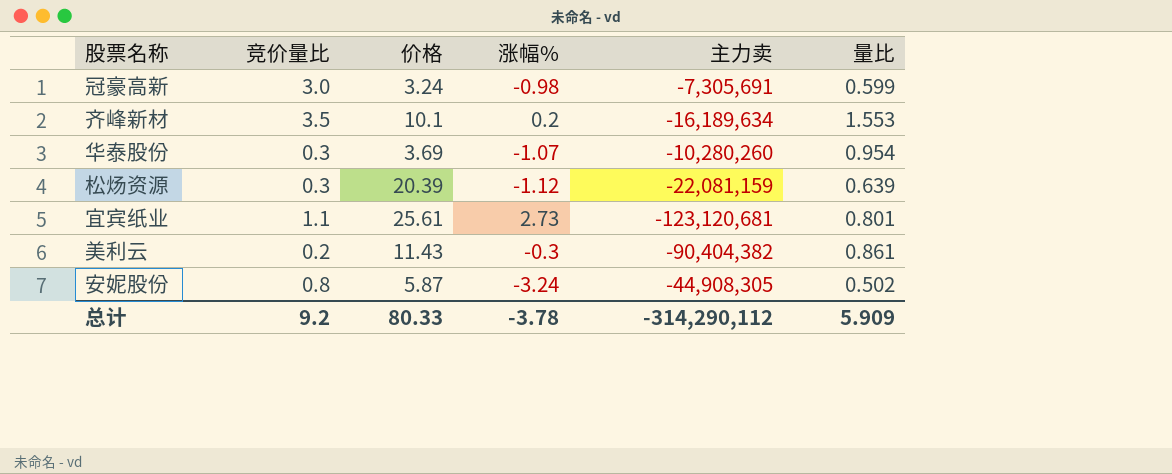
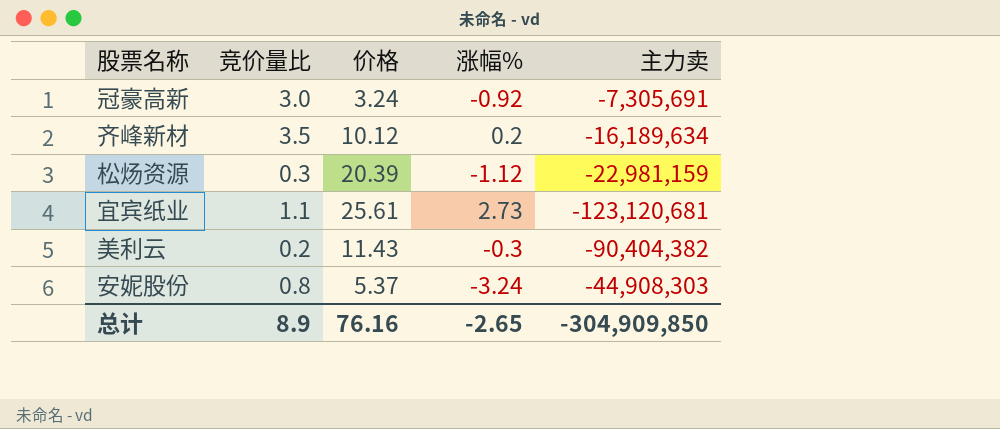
column 量比 | position: 6 -> none
row 华泰股份: 0.3 | 3.69 | -1.07 | -10,280,260 | 0.954 -> none
冠豪高新 | 涨幅%: -0.98 -> -0.92
齐峰新材 | 价格: 10.1 -> 10.12
松炀资源 | 主力卖: -22,081,159 -> -22,981,159
安妮股份 | 价格: 5.87 -> 5.37
安妮股份 | 主力卖: -44,908,305 -> -44,908,303
总计 | 竞价量比: 9.2 -> 8.9
总计 | 价格: 80.33 -> 76.16
总计 | 涨幅%: -3.78 -> -2.65
总计 | 主力卖: -314,290,112 -> -304,909,850

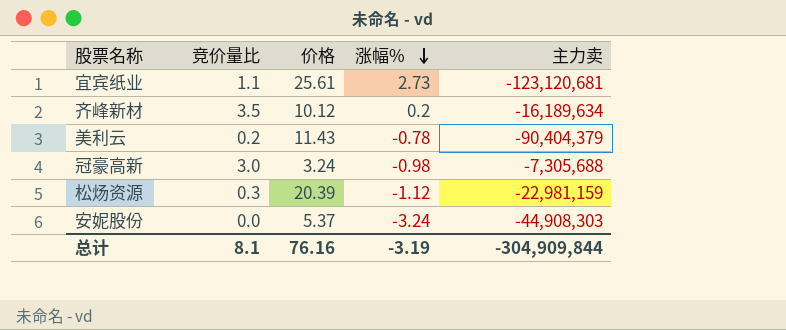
row order: none -> 涨幅% descending
美利云 | 涨幅%: -0.3 -> -0.78
美利云 | 主力卖: -90,404,382 -> -90,404,379
冠豪高新 | 涨幅%: -0.92 -> -0.98
冠豪高新 | 主力卖: -7,305,691 -> -7,305,688
安妮股份 | 竞价量比: 0.8 -> 0.0
总计 | 竞价量比: 8.9 -> 8.1
总计 | 涨幅%: -2.65 -> -3.19
总计 | 主力卖: -304,909,850 -> -304,909,844

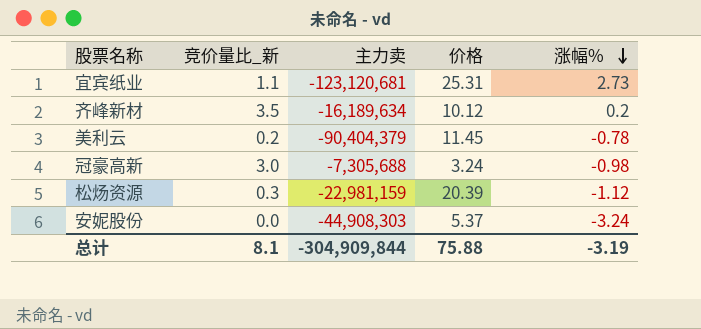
column name: 竞价量比 -> 竞价量比_新
column 主力卖 | position: 5 -> 3
宜宾纸业 | 价格: 25.61 -> 25.31
美利云 | 价格: 11.43 -> 11.45
总计 | 价格: 76.16 -> 75.88

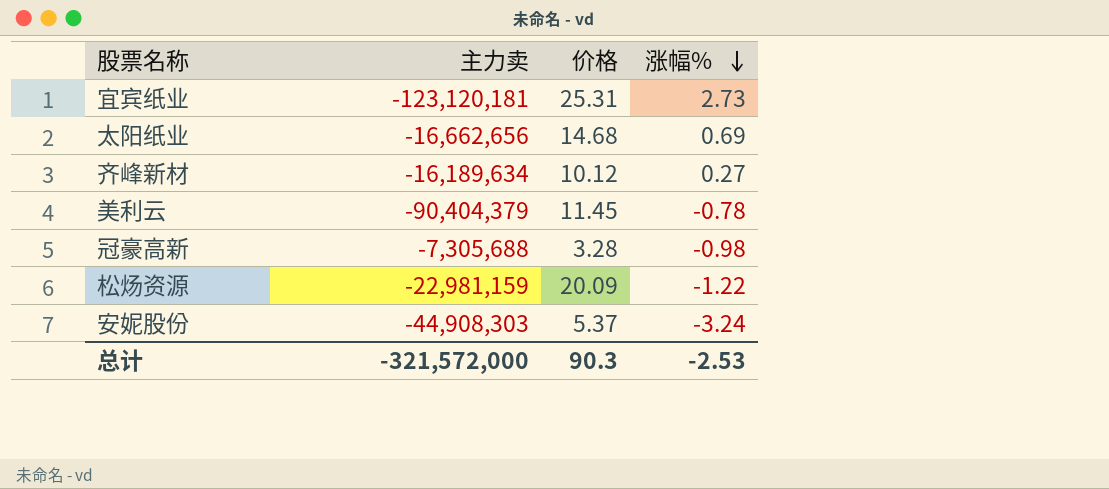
column 竞价量比_新 | position: 2 -> none
宜宾纸业 | 主力卖: -123,120,681 -> -123,120,181
row 太阳纸业: none -> -16,662,656 | 14.68 | 0.69
齐峰新材 | 涨幅%: 0.2 -> 0.27
冠豪高新 | 价格: 3.24 -> 3.28
松炀资源 | 价格: 20.39 -> 20.09
松炀资源 | 涨幅%: -1.12 -> -1.22
总计 | 主力卖: -304,909,844 -> -321,572,000
总计 | 价格: 75.88 -> 90.3
总计 | 涨幅%: -3.19 -> -2.53

